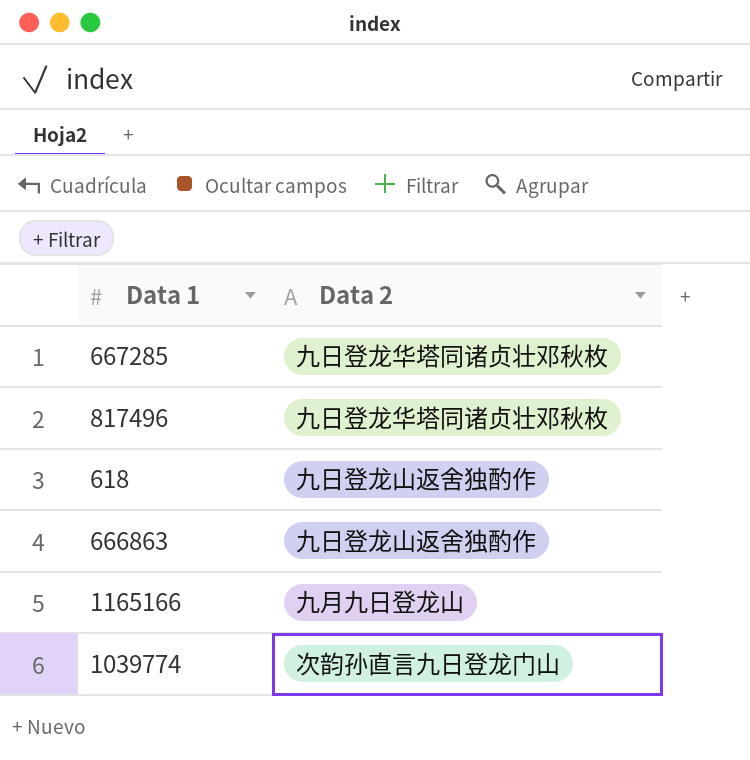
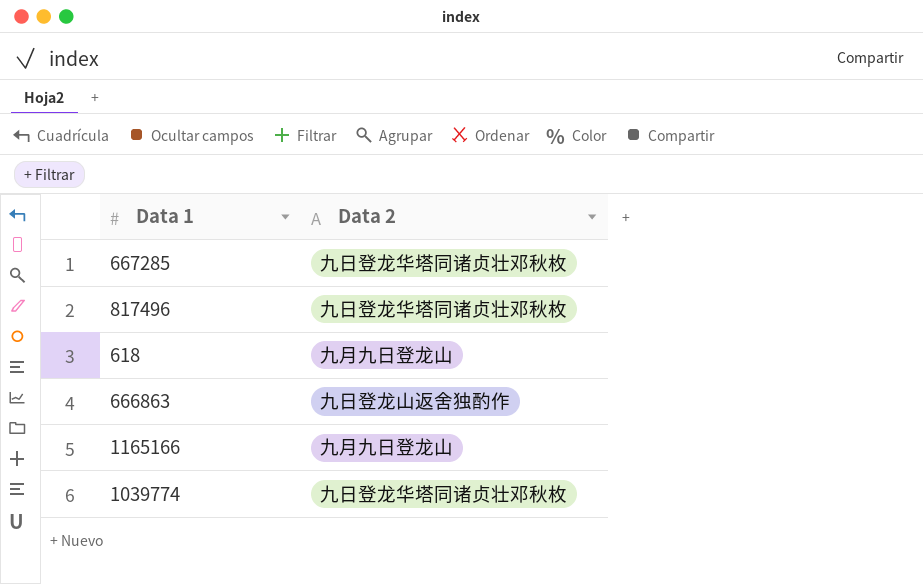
618 | Data 2: 九日登龙山返舍独酌作 -> 九月九日登龙山
1039774 | Data 2: 次韵孙直言九日登龙门山 -> 九日登龙华塔同诸贞壮邓秋枚

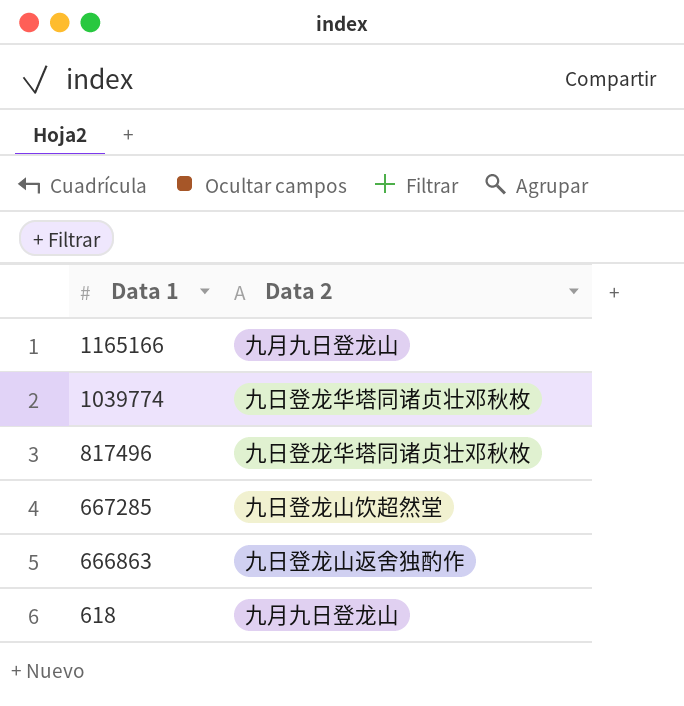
row order: none -> Data 1 descending
667285 | Data 2: 九日登龙华塔同诸贞壮邓秋枚 -> 九日登龙山饮超然堂

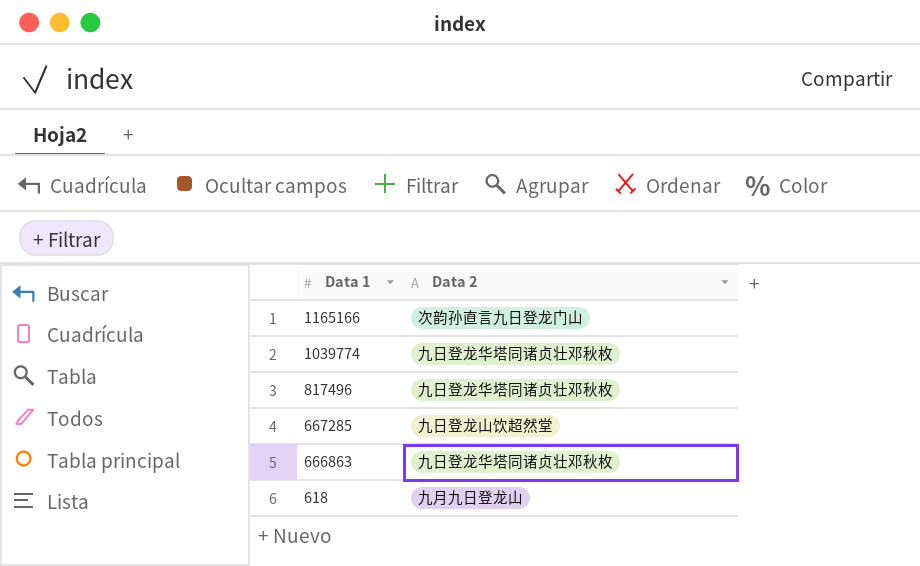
1165166 | Data 2: 九月九日登龙山 -> 次韵孙直言九日登龙门山
666863 | Data 2: 九日登龙山返舍独酌作 -> 九日登龙华塔同诸贞壮邓秋枚

